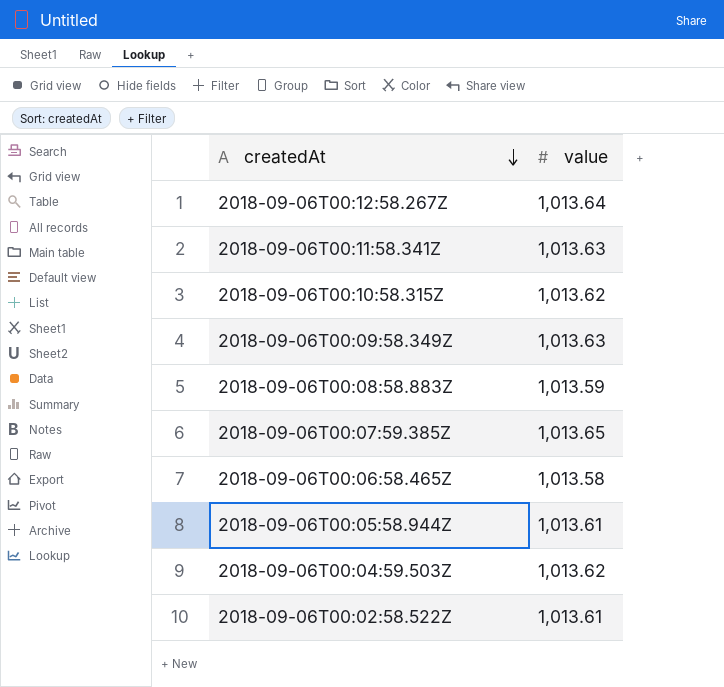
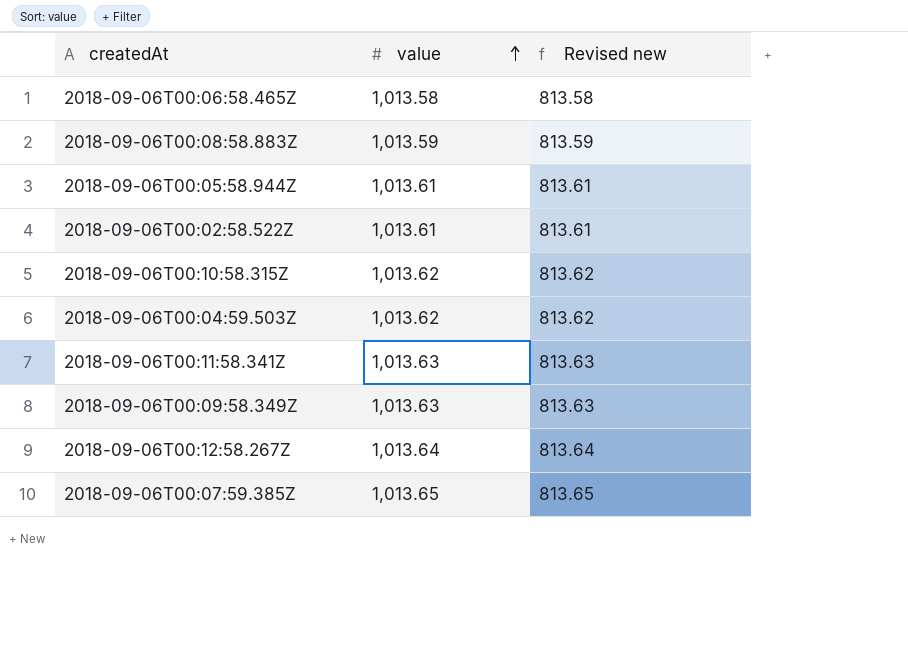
row order: createdAt descending -> value ascending
column Revised new | formula: none -> [value] - 200

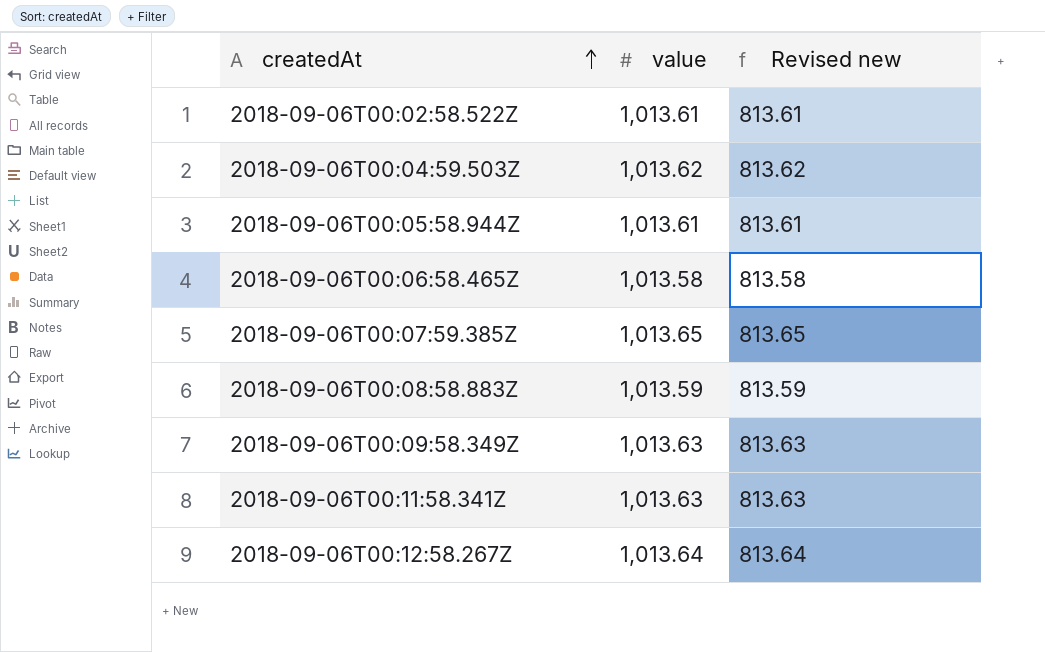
row order: value ascending -> createdAt ascending
row 2018-09-06T00:10:58.315Z: 1,013.62 | 813.62 -> none

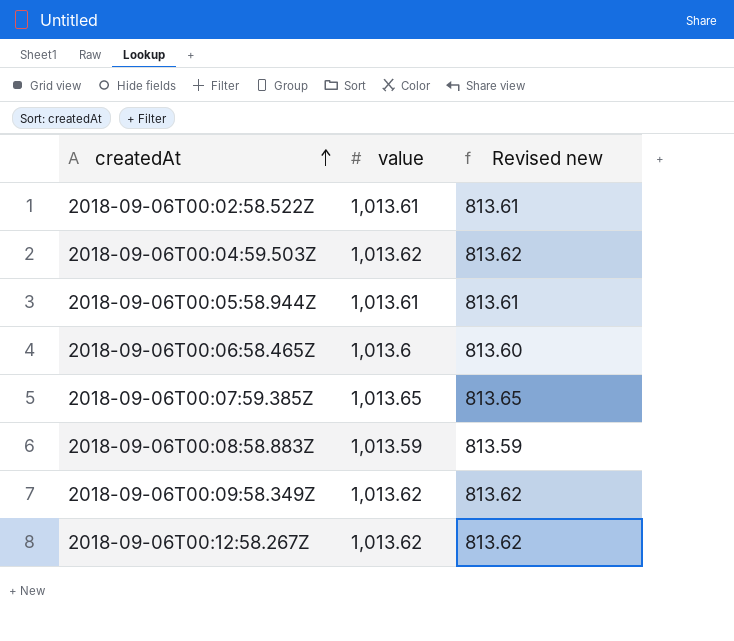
row 2018-09-06T00:11:58.341Z: 1,013.63 | 813.63 -> none
2018-09-06T00:06:58.465Z | value: 1,013.58 -> 1,013.6
2018-09-06T00:06:58.465Z | Revised new: 813.58 -> 813.60
2018-09-06T00:09:58.349Z | value: 1,013.63 -> 1,013.62
2018-09-06T00:09:58.349Z | Revised new: 813.63 -> 813.62
2018-09-06T00:12:58.267Z | value: 1,013.64 -> 1,013.62
2018-09-06T00:12:58.267Z | Revised new: 813.64 -> 813.62

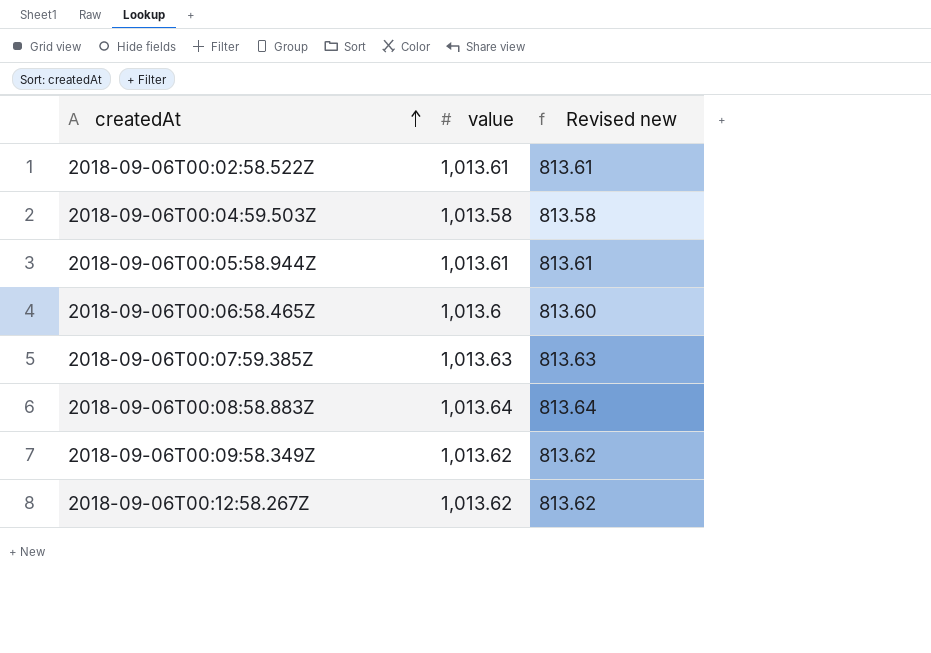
2018-09-06T00:04:59.503Z | value: 1,013.62 -> 1,013.58
2018-09-06T00:04:59.503Z | Revised new: 813.62 -> 813.58
2018-09-06T00:07:59.385Z | value: 1,013.65 -> 1,013.63
2018-09-06T00:07:59.385Z | Revised new: 813.65 -> 813.63
2018-09-06T00:08:58.883Z | value: 1,013.59 -> 1,013.64
2018-09-06T00:08:58.883Z | Revised new: 813.59 -> 813.64

